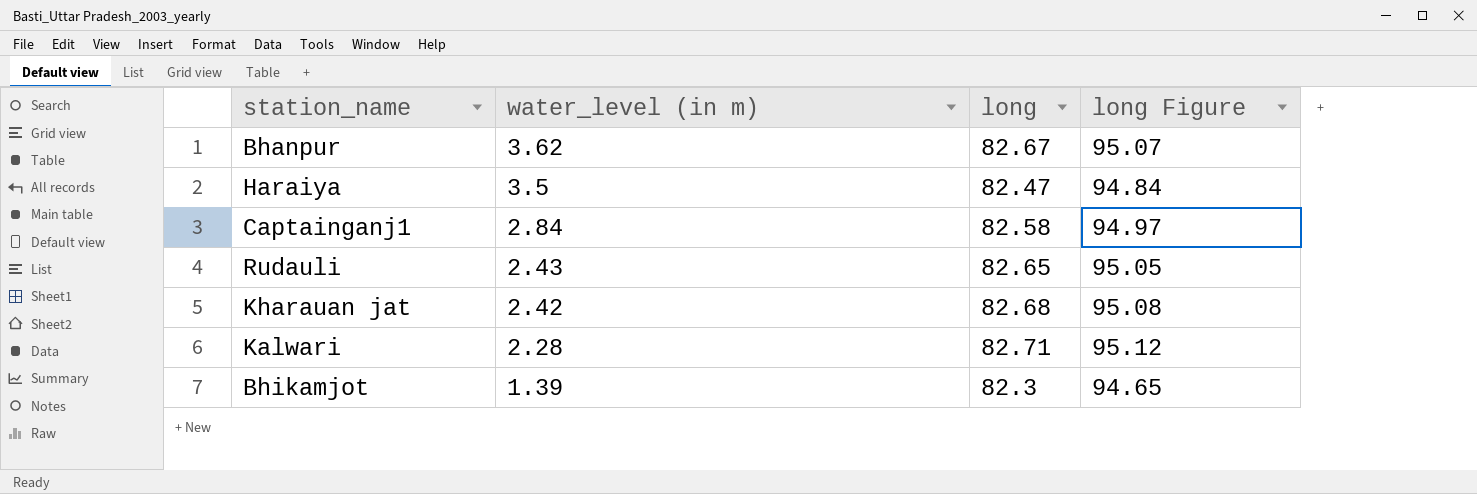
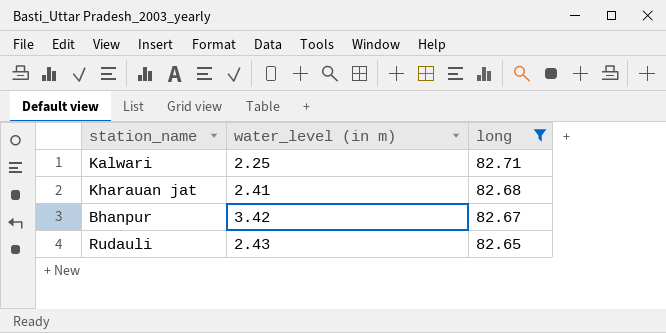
filter: none -> long >= 82.65
row order: water_level (in m) descending -> long descending
column long Figure | formula: [long] * 1.15 -> none
Kalwari | water_level (in m): 2.28 -> 2.25
Kharauan jat | water_level (in m): 2.42 -> 2.41
Bhanpur | water_level (in m): 3.62 -> 3.42

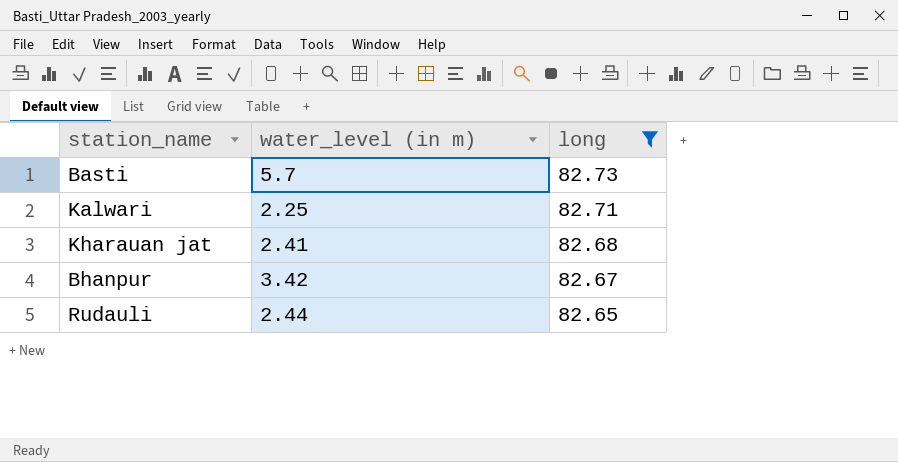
row Basti: none -> 5.7 | 82.73
Rudauli | water_level (in m): 2.43 -> 2.44

